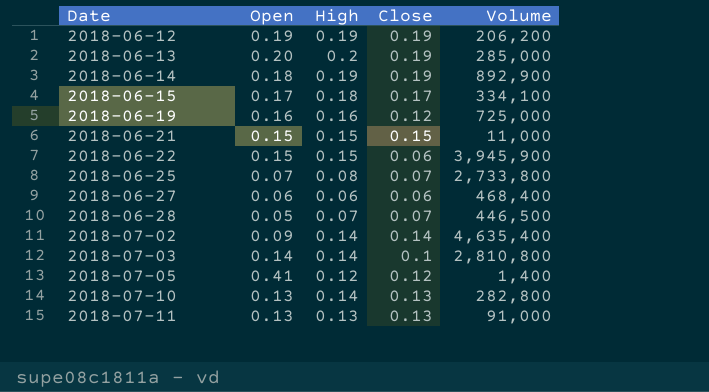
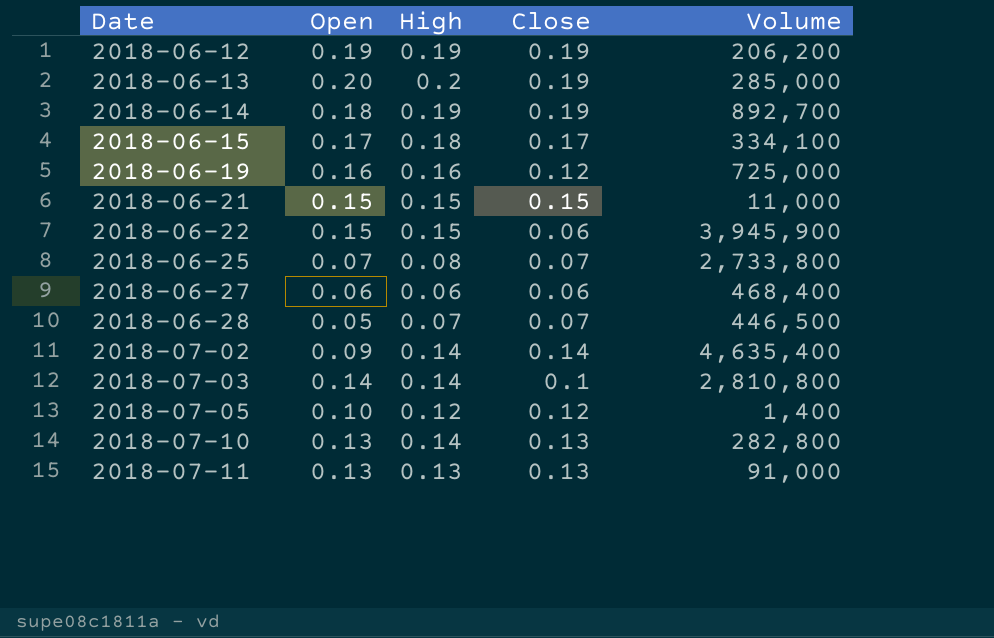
2018-06-14 | Volume: 892,900 -> 892,700
2018-07-05 | Open: 0.41 -> 0.10

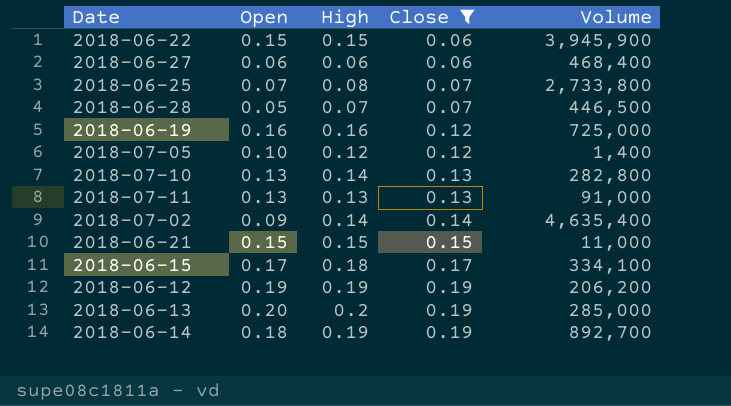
filter: none -> Close != 0.1
row order: Date ascending -> Close ascending

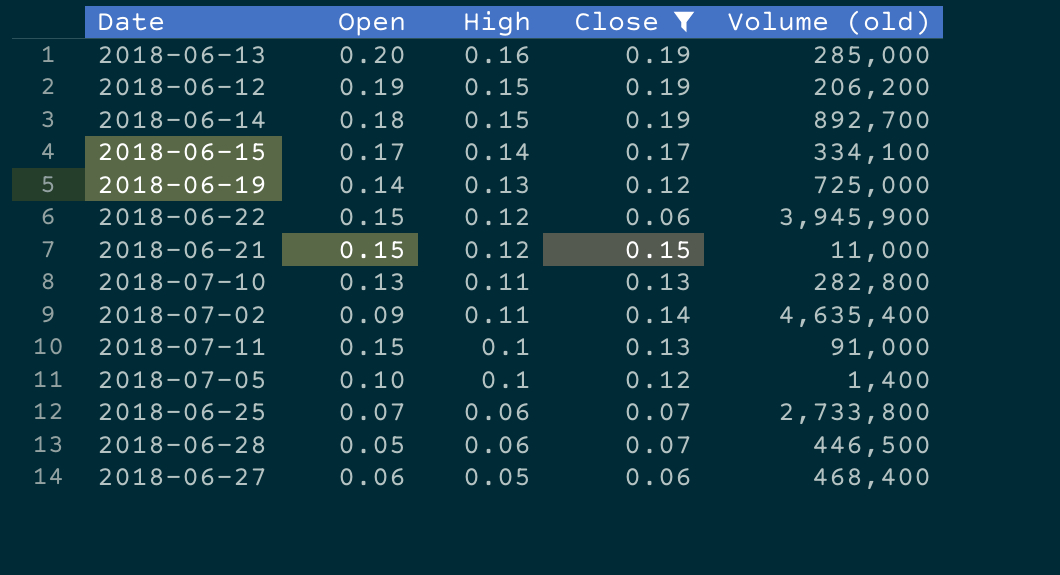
row order: Close ascending -> High descending
column name: Volume -> Volume (old)
2018-06-13 | High: 0.2 -> 0.16
2018-06-12 | High: 0.19 -> 0.15
2018-06-14 | High: 0.19 -> 0.15
2018-06-15 | High: 0.18 -> 0.14
2018-06-19 | Open: 0.16 -> 0.14
2018-06-19 | High: 0.16 -> 0.13
2018-06-22 | High: 0.15 -> 0.12
2018-06-21 | High: 0.15 -> 0.12
2018-07-10 | High: 0.14 -> 0.11
2018-07-02 | High: 0.14 -> 0.11
2018-07-11 | Open: 0.13 -> 0.15
2018-07-11 | High: 0.13 -> 0.1
2018-07-05 | High: 0.12 -> 0.1
2018-06-25 | High: 0.08 -> 0.06
2018-06-28 | High: 0.07 -> 0.06
2018-06-27 | High: 0.06 -> 0.05

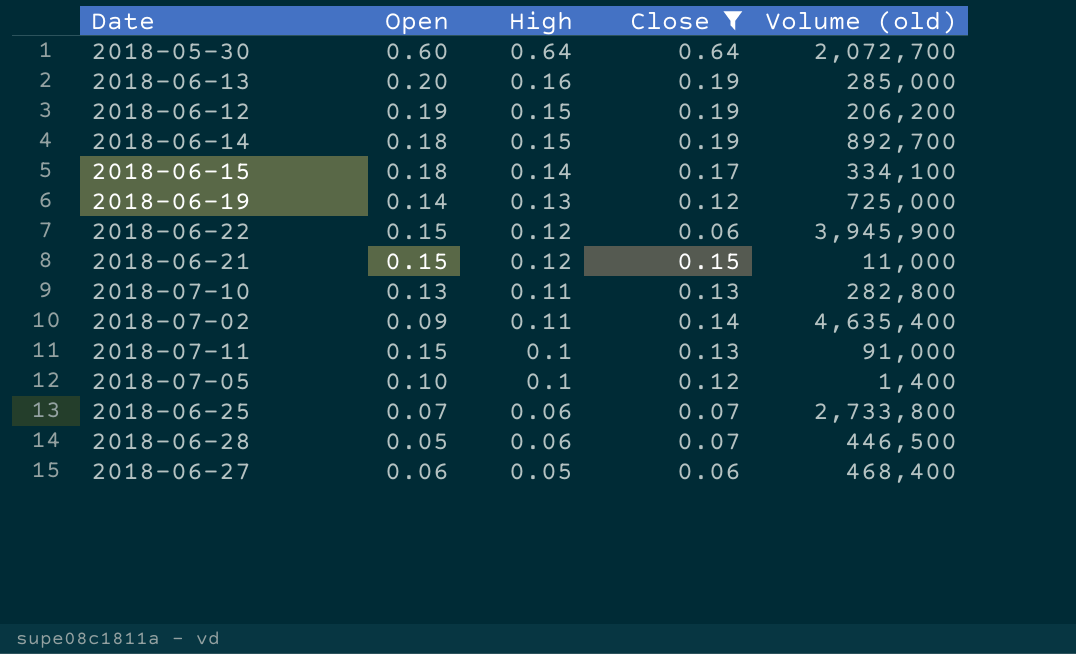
row 2018-05-30: none -> 0.60 | 0.64 | 0.64 | 2,072,700
2018-06-15 | Open: 0.17 -> 0.18

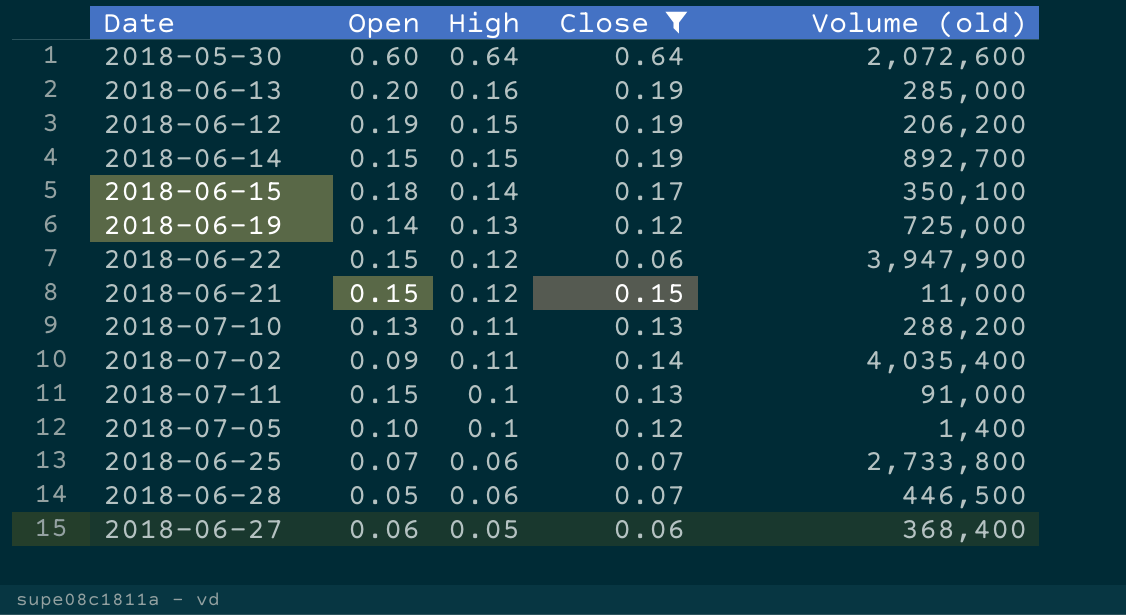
2018-05-30 | Volume (old): 2,072,700 -> 2,072,600
2018-06-14 | Open: 0.18 -> 0.15
2018-06-15 | Volume (old): 334,100 -> 350,100
2018-06-22 | Volume (old): 3,945,900 -> 3,947,900
2018-07-10 | Volume (old): 282,800 -> 288,200
2018-07-02 | Volume (old): 4,635,400 -> 4,035,400
2018-06-27 | Volume (old): 468,400 -> 368,400

